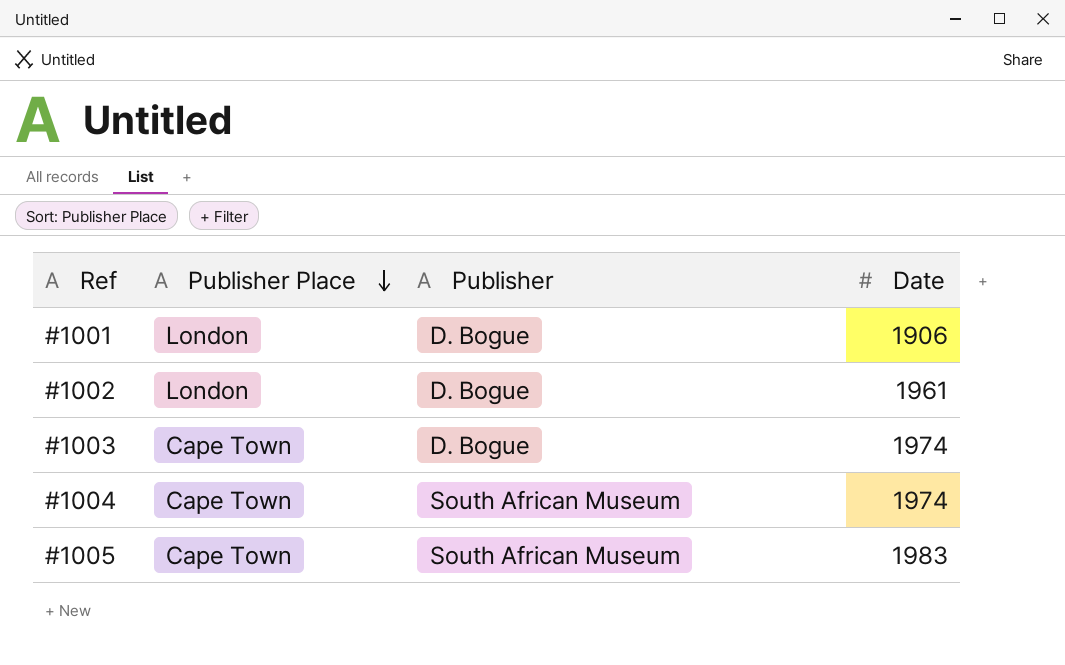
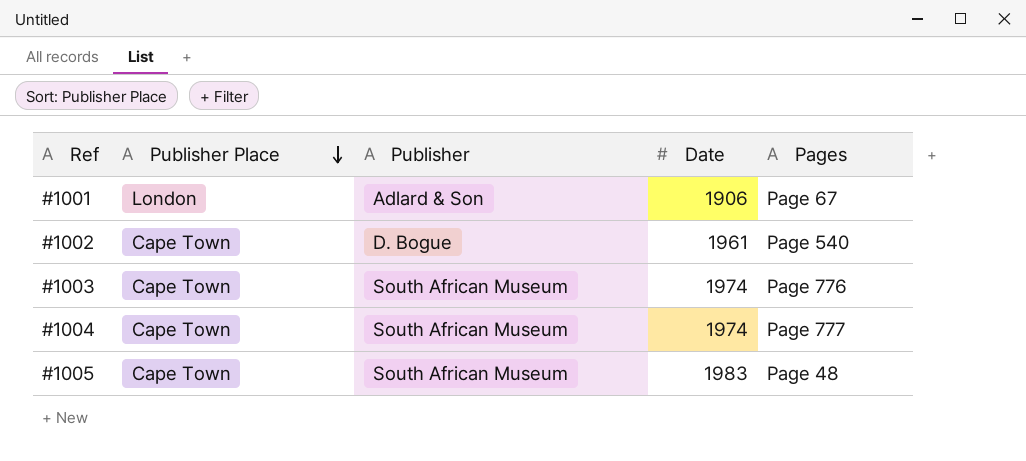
column Pages | position: none -> 5
#1001 | Publisher: D. Bogue -> Adlard & Son
#1002 | Publisher Place: London -> Cape Town
#1003 | Publisher: D. Bogue -> South African Museum

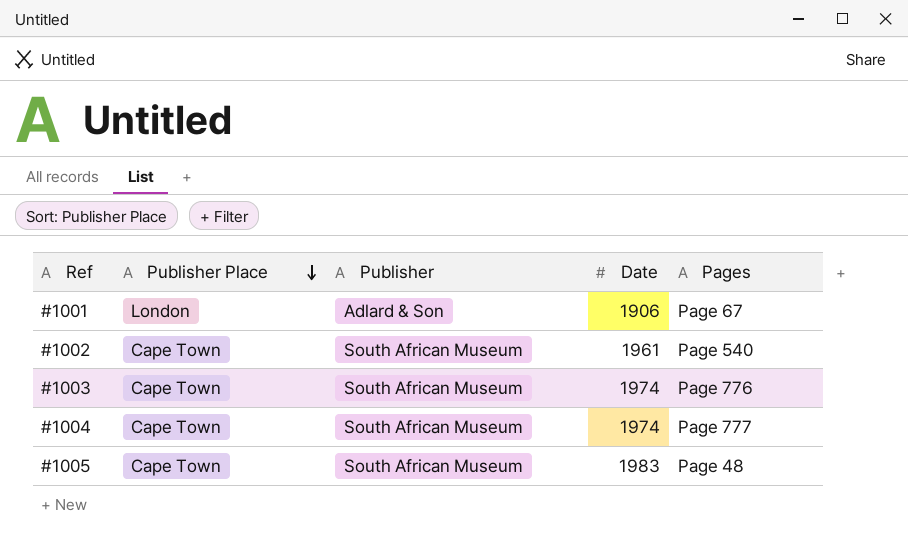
#1002 | Publisher: D. Bogue -> South African Museum

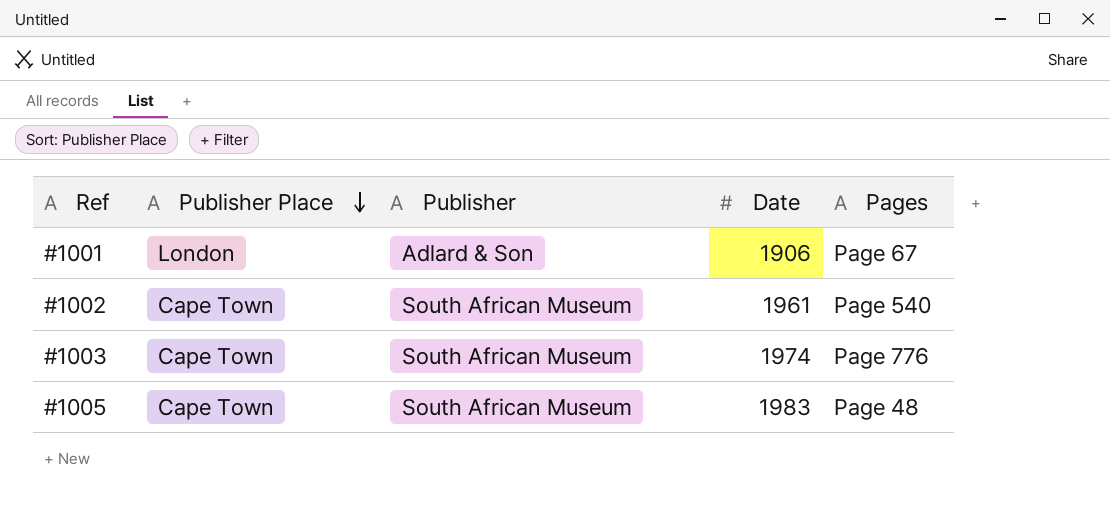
row #1004: Cape Town | South African Museum | 1974 | Page 777 -> none

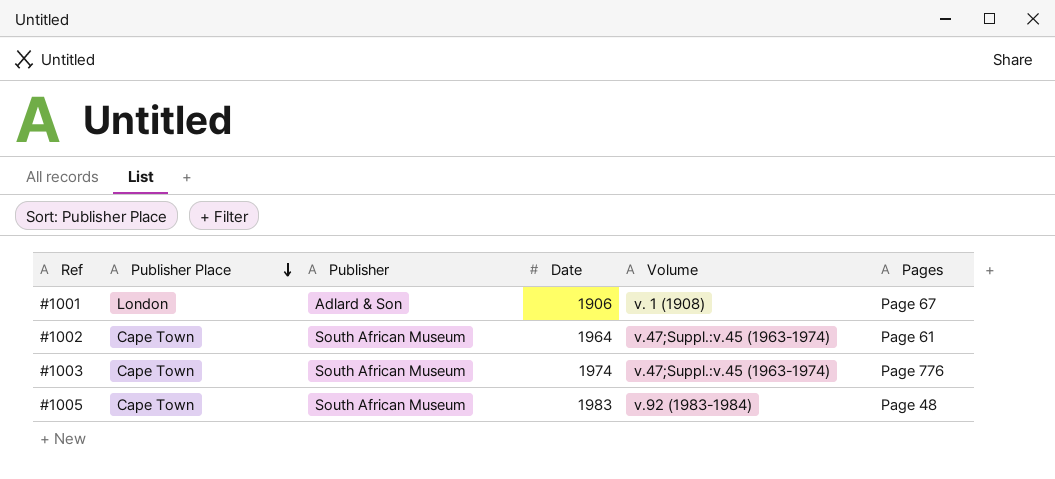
column Volume | position: none -> 5
#1002 | Date: 1961 -> 1964
#1002 | Pages: Page 540 -> Page 61

